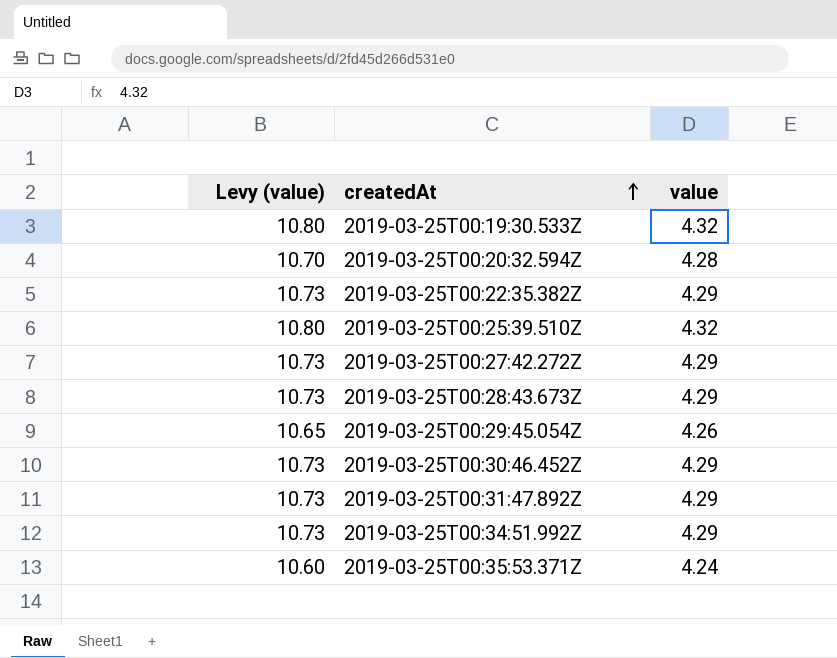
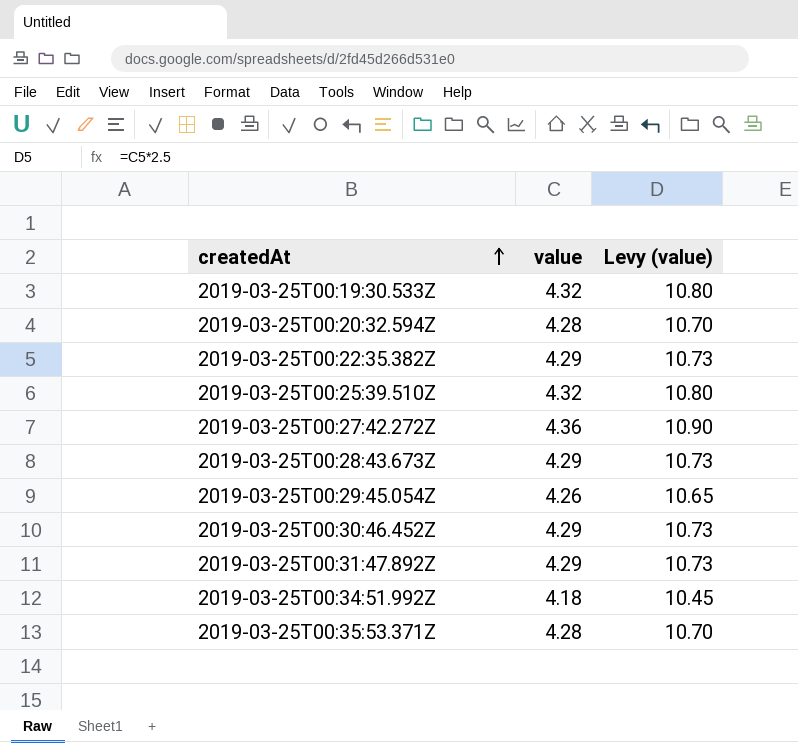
column Levy (value) | position: 1 -> 3
2019-03-25T00:27:42.272Z | value: 4.29 -> 4.36
2019-03-25T00:27:42.272Z | Levy (value): 10.73 -> 10.90
2019-03-25T00:34:51.992Z | value: 4.29 -> 4.18
2019-03-25T00:34:51.992Z | Levy (value): 10.73 -> 10.45
2019-03-25T00:35:53.371Z | value: 4.24 -> 4.28
2019-03-25T00:35:53.371Z | Levy (value): 10.60 -> 10.70

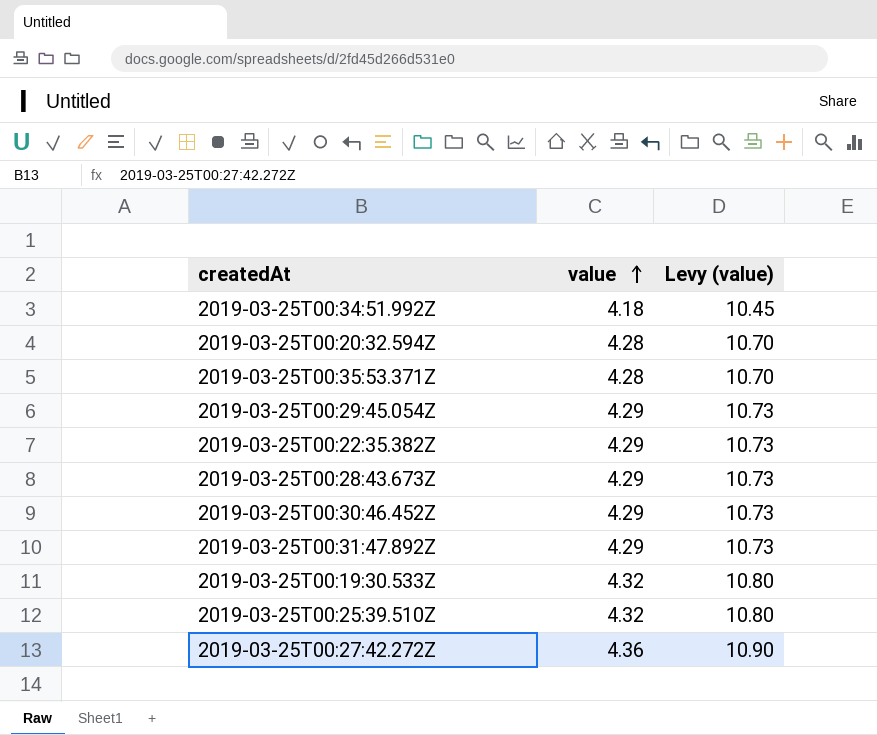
row order: createdAt ascending -> value ascending
2019-03-25T00:29:45.054Z | value: 4.26 -> 4.29
2019-03-25T00:29:45.054Z | Levy (value): 10.65 -> 10.73

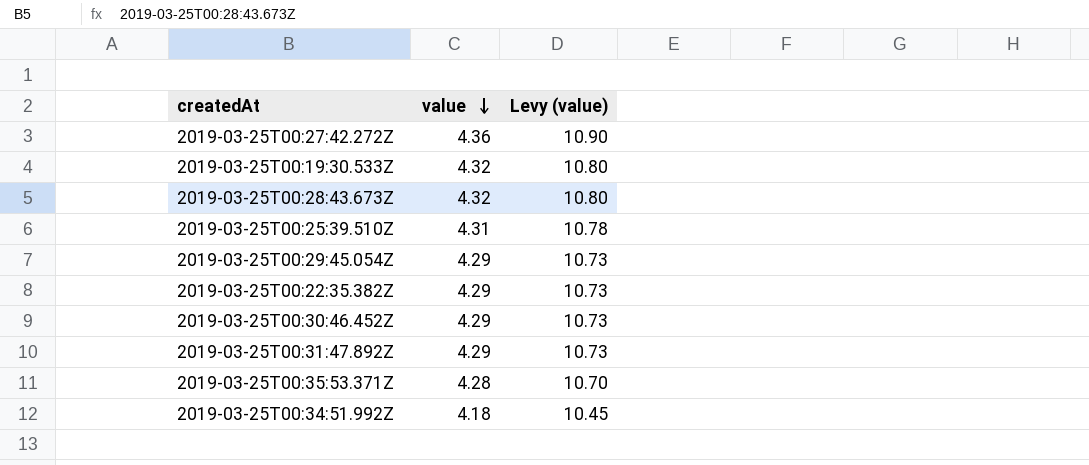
row order: value ascending -> value descending
row 2019-03-25T00:20:32.594Z: 4.28 | 10.70 -> none
2019-03-25T00:28:43.673Z | value: 4.29 -> 4.32
2019-03-25T00:28:43.673Z | Levy (value): 10.73 -> 10.80
2019-03-25T00:25:39.510Z | value: 4.32 -> 4.31
2019-03-25T00:25:39.510Z | Levy (value): 10.80 -> 10.78

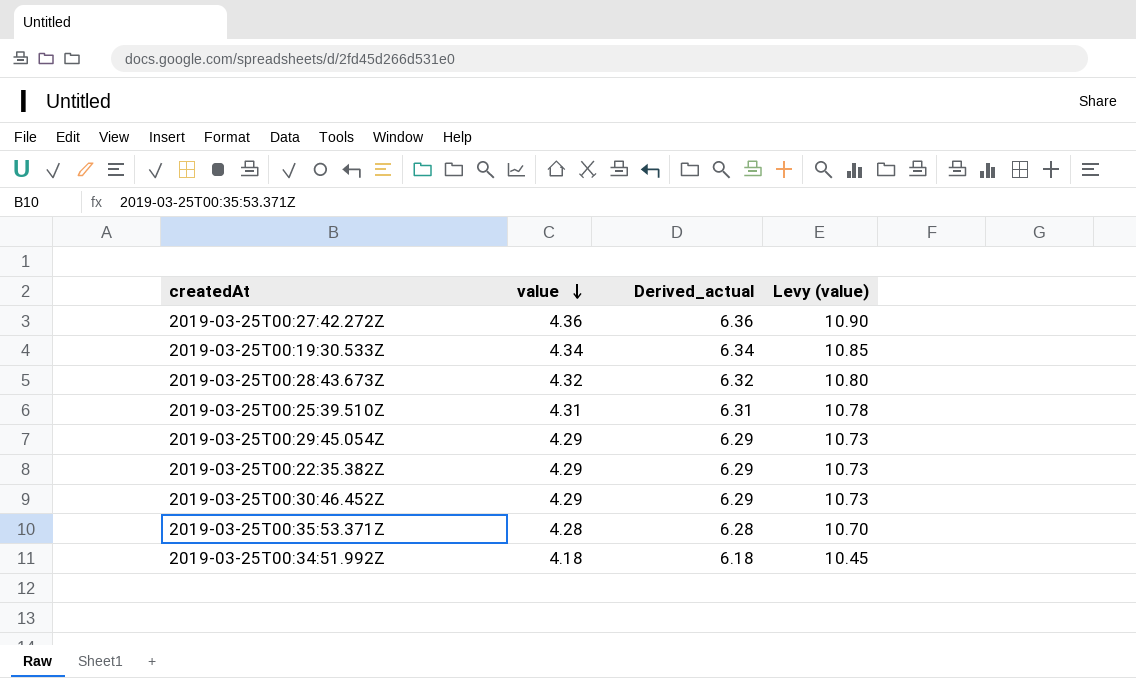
column Derived_actual | formula: none -> [value] + 2
row 2019-03-25T00:31:47.892Z: 4.29 | 10.73 -> none
2019-03-25T00:19:30.533Z | value: 4.32 -> 4.34
2019-03-25T00:19:30.533Z | Levy (value): 10.80 -> 10.85

